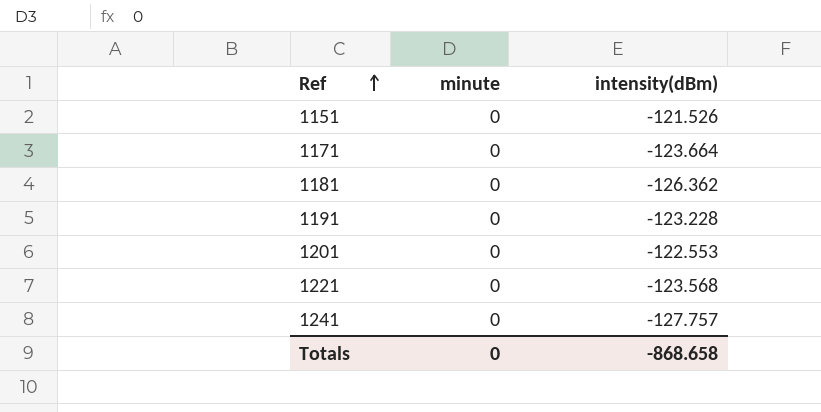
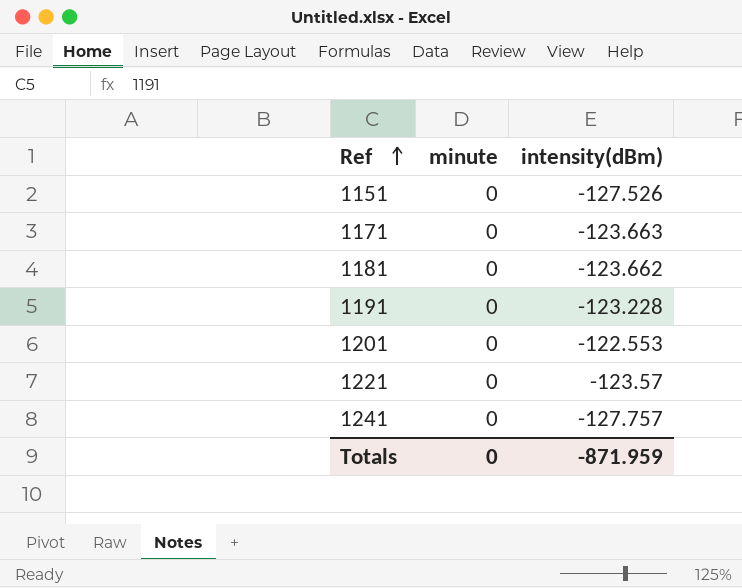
1151 | intensity(dBm): -121.526 -> -127.526
1171 | intensity(dBm): -123.664 -> -123.663
1181 | intensity(dBm): -126.362 -> -123.662
1221 | intensity(dBm): -123.568 -> -123.57
Totals | intensity(dBm): -868.658 -> -871.959

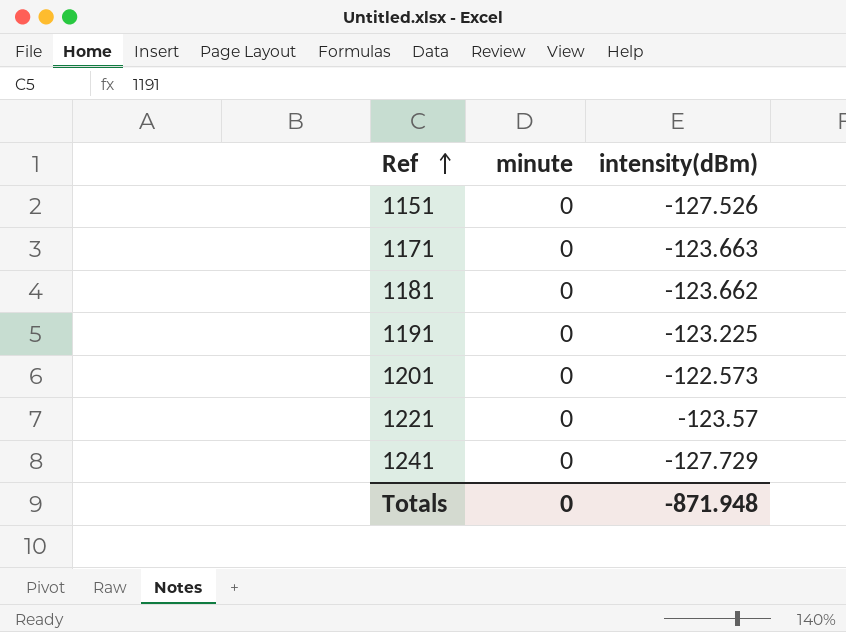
1191 | intensity(dBm): -123.228 -> -123.225
1201 | intensity(dBm): -122.553 -> -122.573
1241 | intensity(dBm): -127.757 -> -127.729
Totals | intensity(dBm): -871.959 -> -871.948

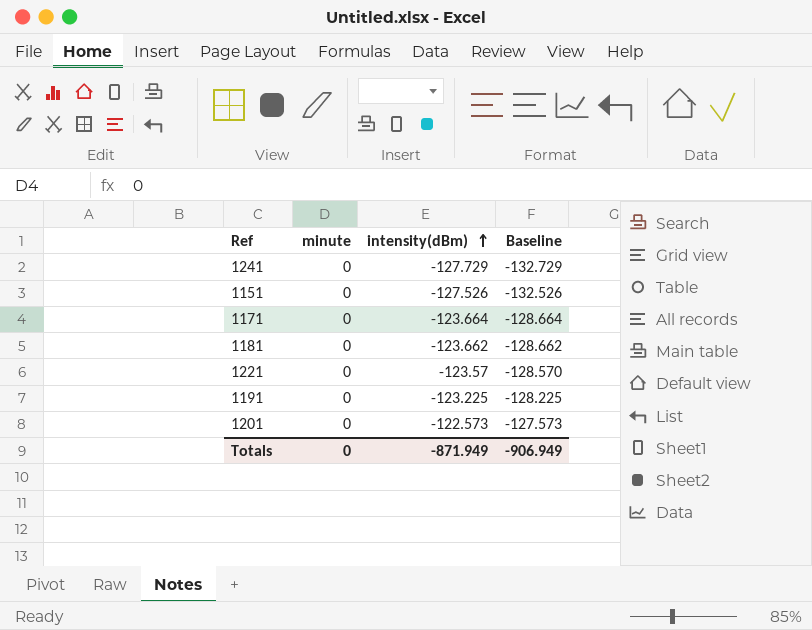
row order: Ref ascending -> intensity(dBm) ascending
column Baseline | formula: none -> [intensity(dBm)] - 5
1171 | intensity(dBm): -123.663 -> -123.664
Totals | intensity(dBm): -871.948 -> -871.949

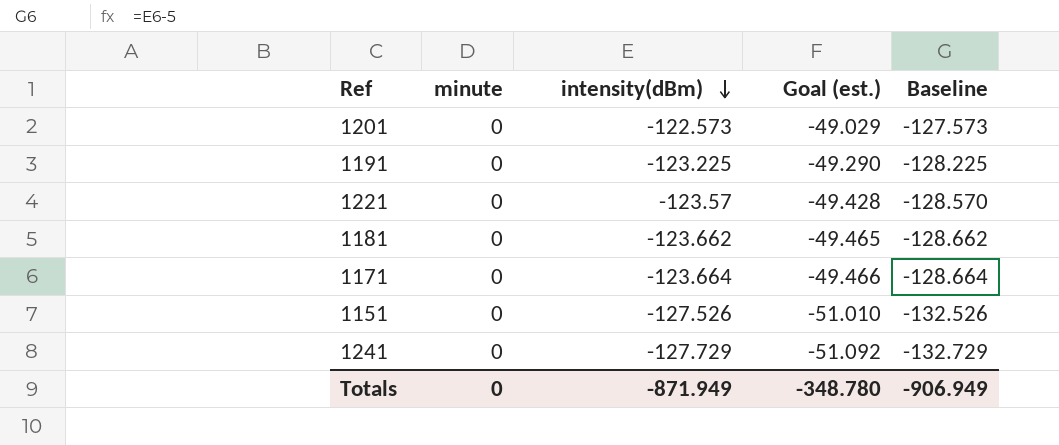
row order: intensity(dBm) ascending -> intensity(dBm) descending
column Goal (est.) | formula: none -> [intensity(dBm)] * 0.4

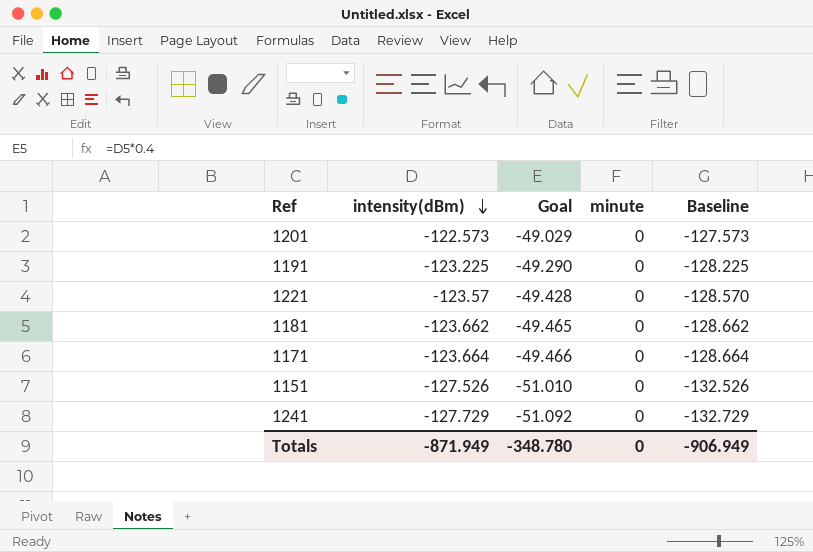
column name: Goal (est.) -> Goal
column minute | position: 2 -> 4

